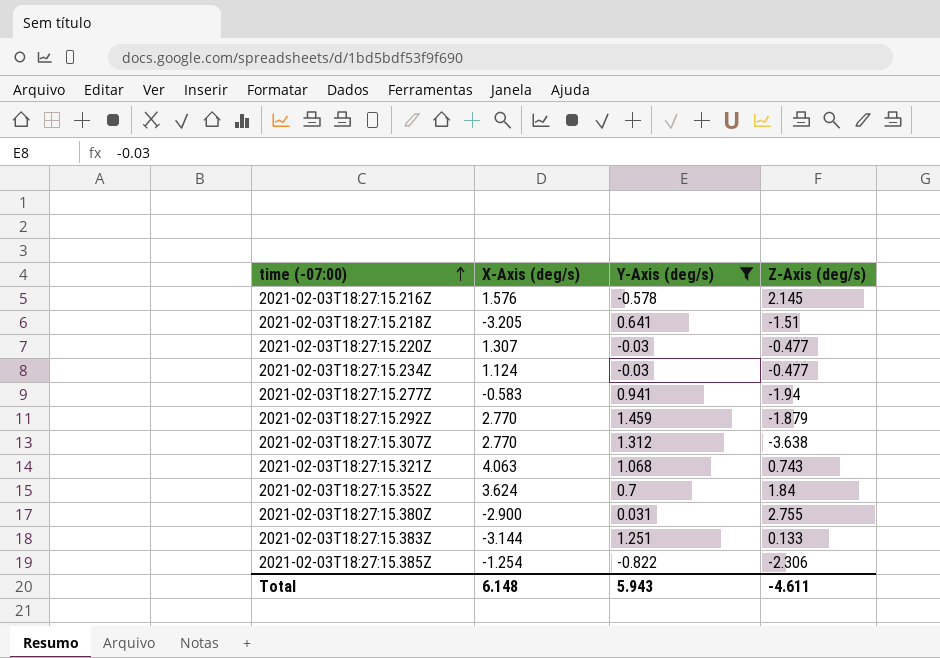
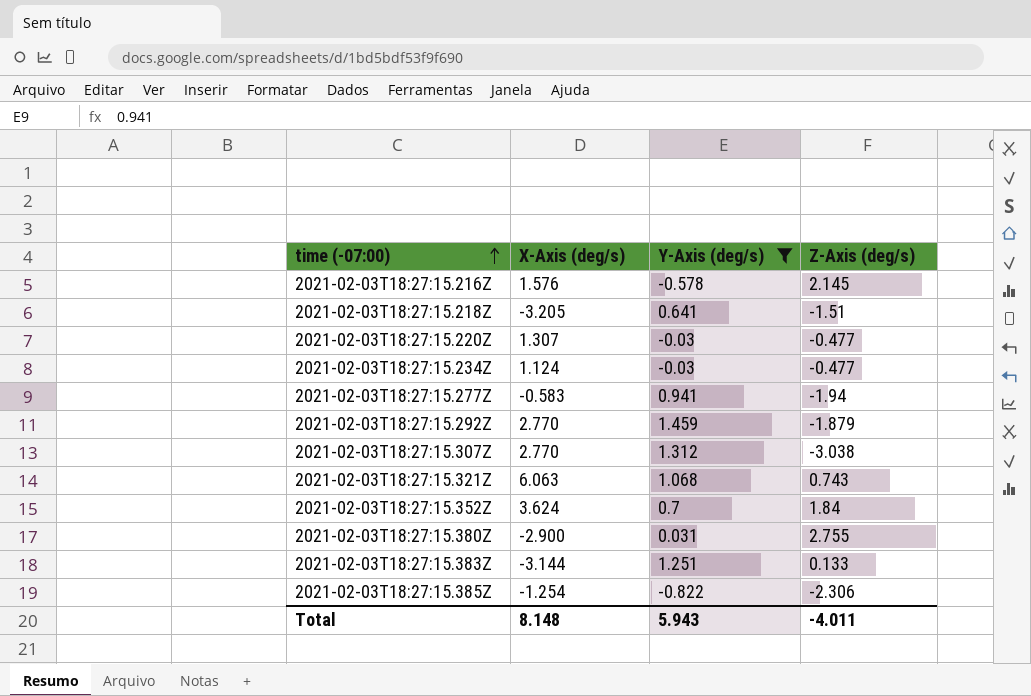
2021-02-03T18:27:15.307Z | Z-Axis (deg/s): -3.638 -> -3.038
2021-02-03T18:27:15.321Z | X-Axis (deg/s): 4.063 -> 6.063
Total | X-Axis (deg/s): 6.148 -> 8.148
Total | Z-Axis (deg/s): -4.611 -> -4.011

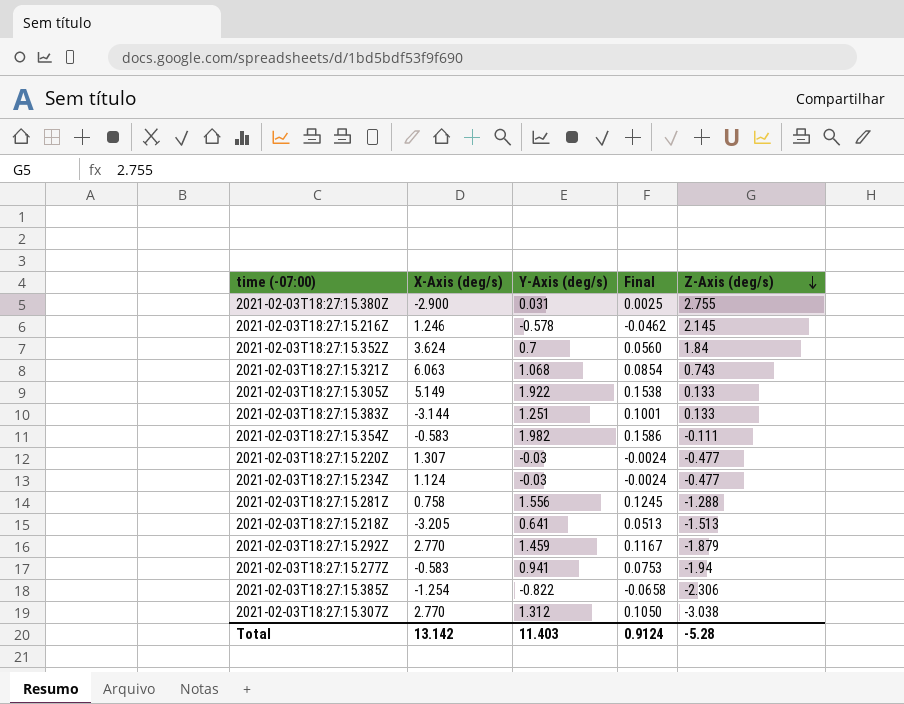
filter: Y-Axis (deg/s) <= 1.459 -> none
row order: time (-07:00) ascending -> Z-Axis (deg/s) descending
column Final | formula: none -> [Y-Axis (deg/s)] * 0.08
2021-02-03T18:27:15.216Z | X-Axis (deg/s): 1.576 -> 1.246
2021-02-03T18:27:15.218Z | Z-Axis (deg/s): -1.51 -> -1.513
Total | X-Axis (deg/s): 8.148 -> 13.142
Total | Y-Axis (deg/s): 5.943 -> 11.403
Total | Z-Axis (deg/s): -4.011 -> -5.28

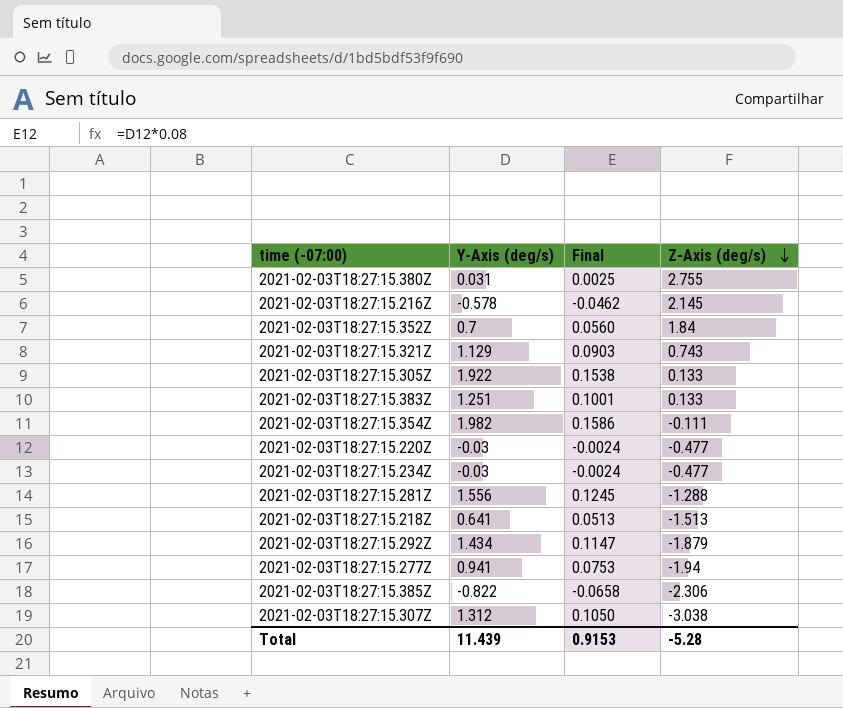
column X-Axis (deg/s) | position: 2 -> none
2021-02-03T18:27:15.321Z | Y-Axis (deg/s): 1.068 -> 1.129
2021-02-03T18:27:15.321Z | Final: 0.0854 -> 0.0903
2021-02-03T18:27:15.292Z | Y-Axis (deg/s): 1.459 -> 1.434
2021-02-03T18:27:15.292Z | Final: 0.1167 -> 0.1147
Total | Y-Axis (deg/s): 11.403 -> 11.439
Total | Final: 0.9124 -> 0.9153

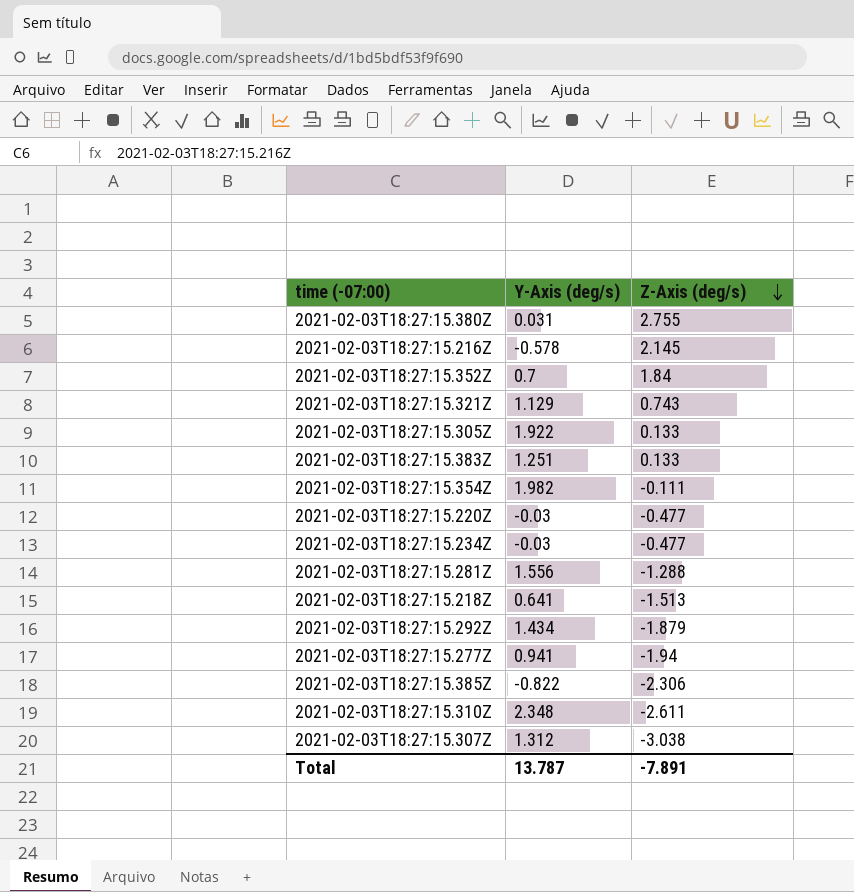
column Final | formula: [Y-Axis (deg/s)] * 0.08 -> none
row 2021-02-03T18:27:15.310Z: none -> 2.348 | -2.611
Total | Y-Axis (deg/s): 11.439 -> 13.787
Total | Z-Axis (deg/s): -5.28 -> -7.891

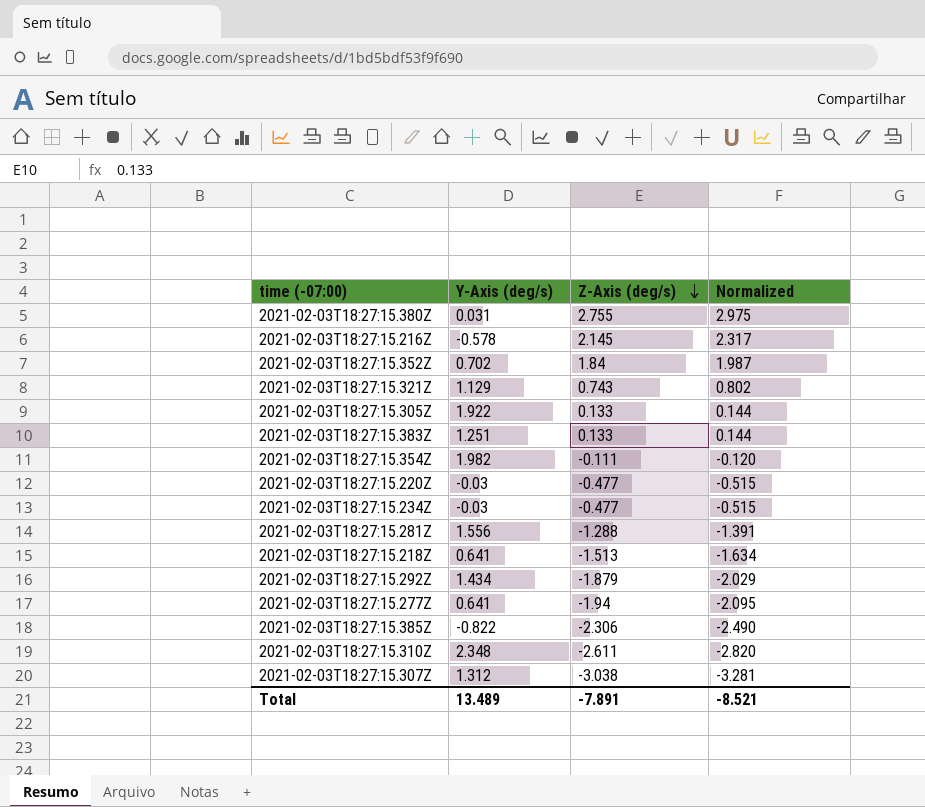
column Normalized | formula: none -> [Z-Axis (deg/s)] * 1.08
2021-02-03T18:27:15.352Z | Y-Axis (deg/s): 0.7 -> 0.702
2021-02-03T18:27:15.277Z | Y-Axis (deg/s): 0.941 -> 0.641
Total | Y-Axis (deg/s): 13.787 -> 13.489

